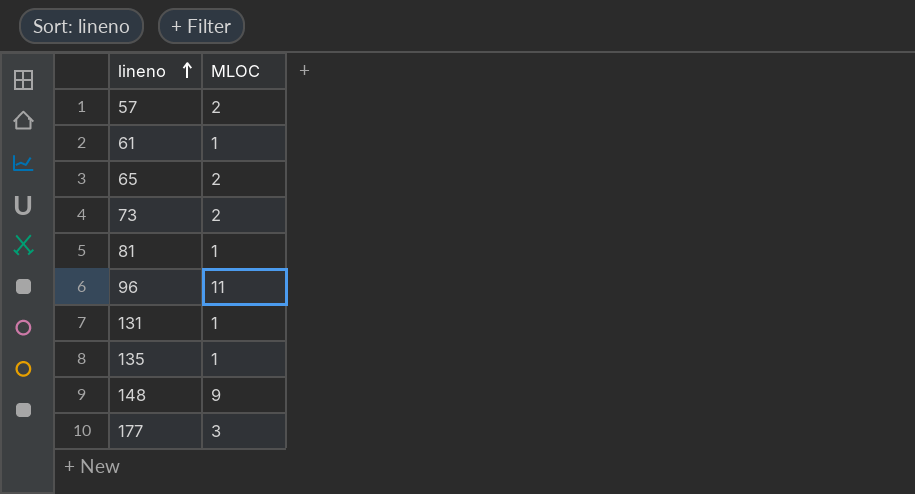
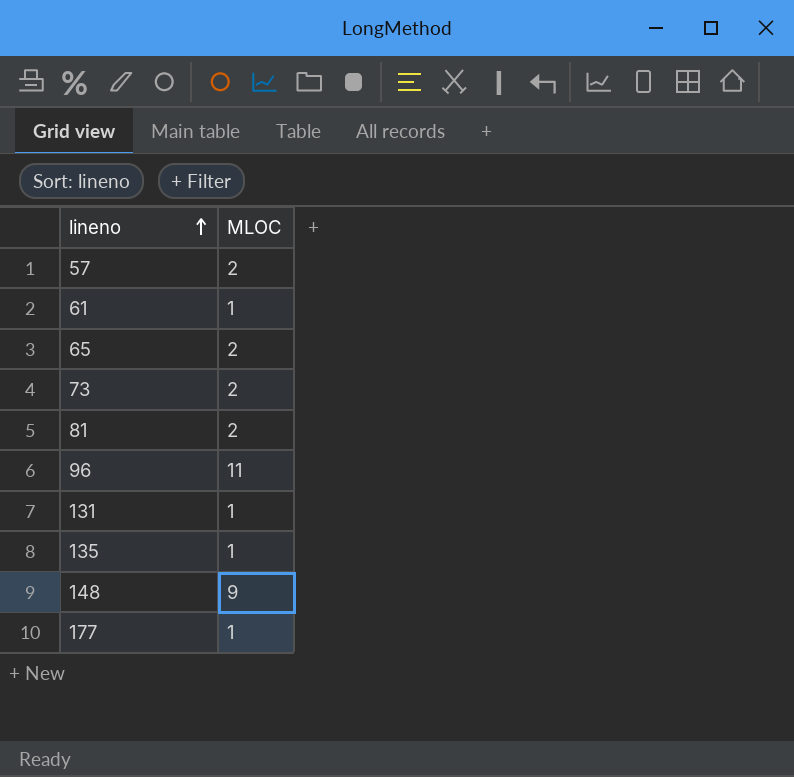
81 | MLOC: 1 -> 2
177 | MLOC: 3 -> 1

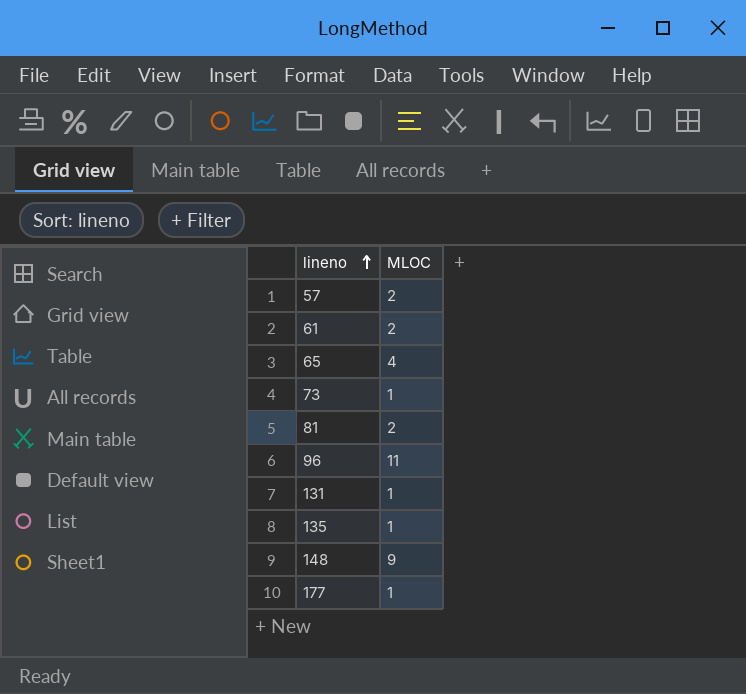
61 | MLOC: 1 -> 2
65 | MLOC: 2 -> 4
73 | MLOC: 2 -> 1

